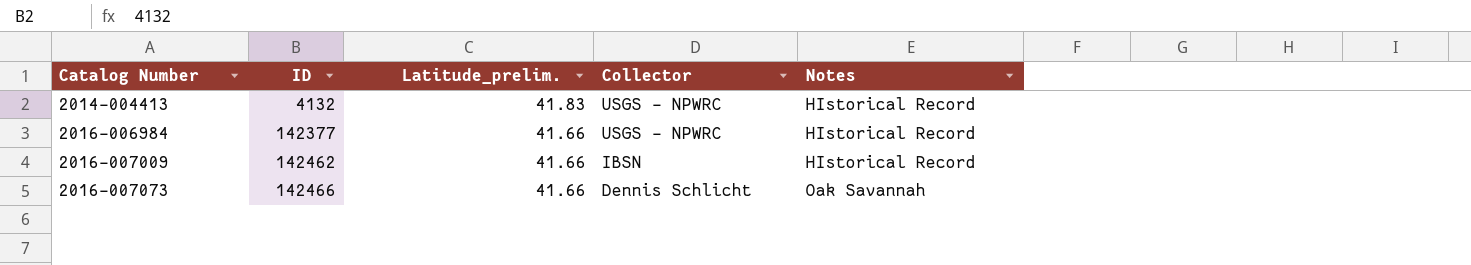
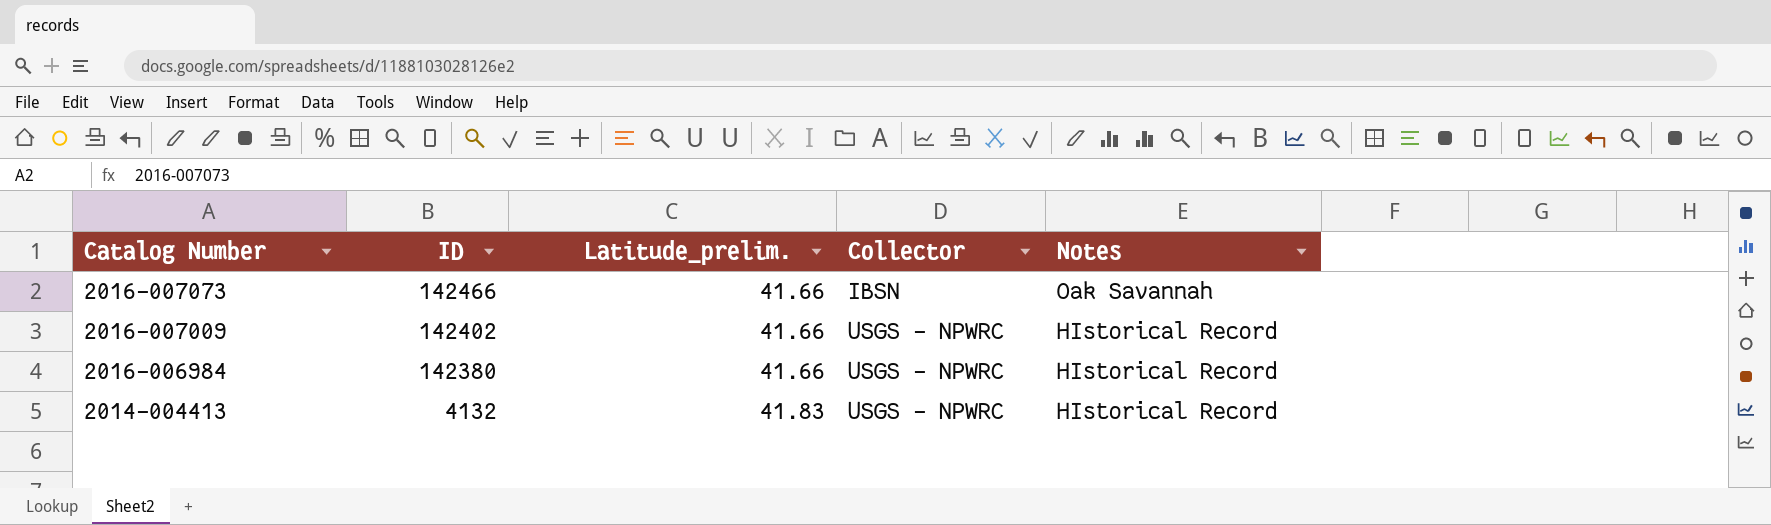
row order: Catalog Number ascending -> Catalog Number descending
2016-007073 | Collector: Dennis Schlicht -> IBSN
2016-007009 | ID: 142462 -> 142402
2016-007009 | Collector: IBSN -> USGS - NPWRC
2016-006984 | ID: 142377 -> 142380

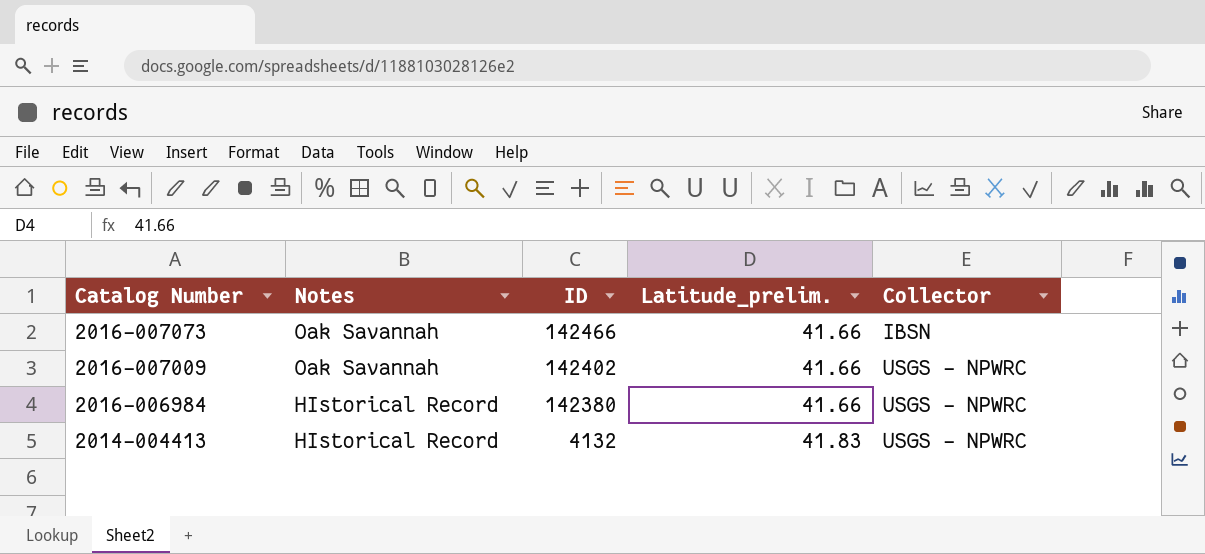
column Notes | position: 5 -> 2
2016-007009 | Notes: HIstorical Record -> Oak Savannah

